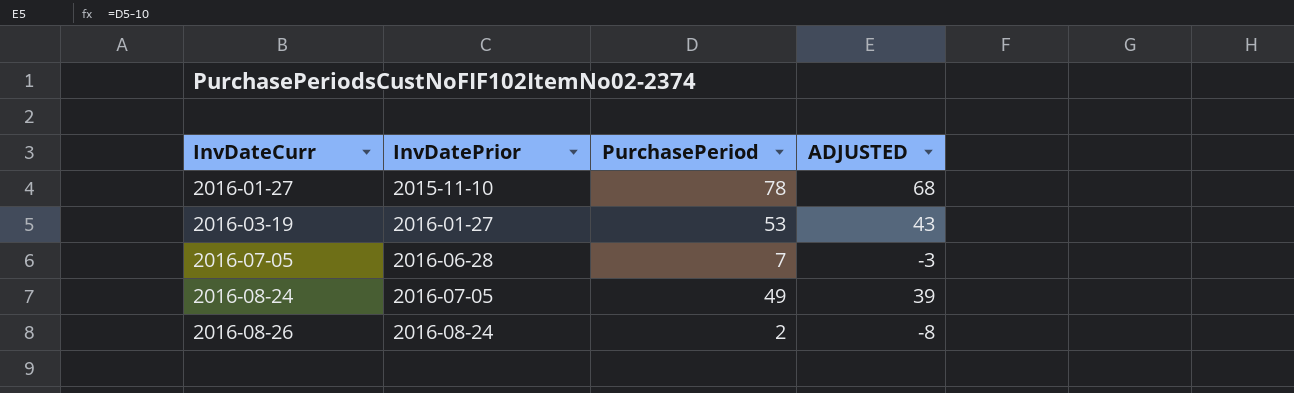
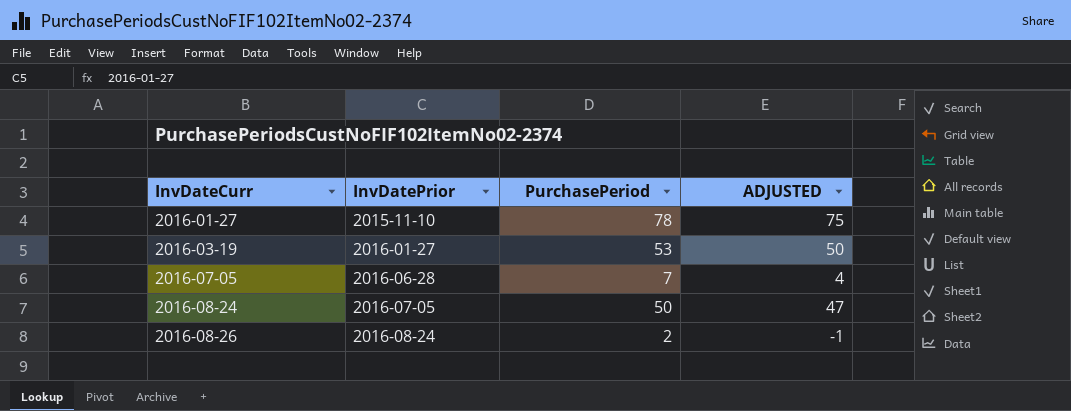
column ADJUSTED | formula: [PurchasePeriod] - 10 -> [PurchasePeriod] - 3
2016-08-24 | PurchasePeriod: 49 -> 50

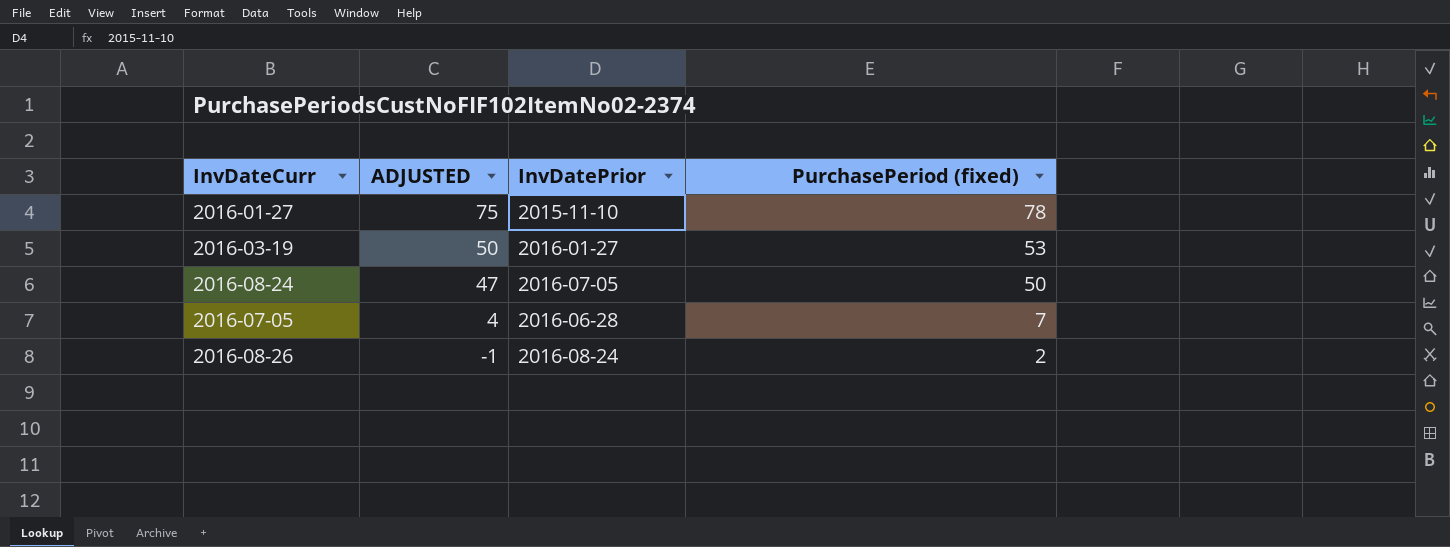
row order: InvDateCurr ascending -> ADJUSTED descending
column ADJUSTED | position: 4 -> 2
column name: PurchasePeriod -> PurchasePeriod (fixed)

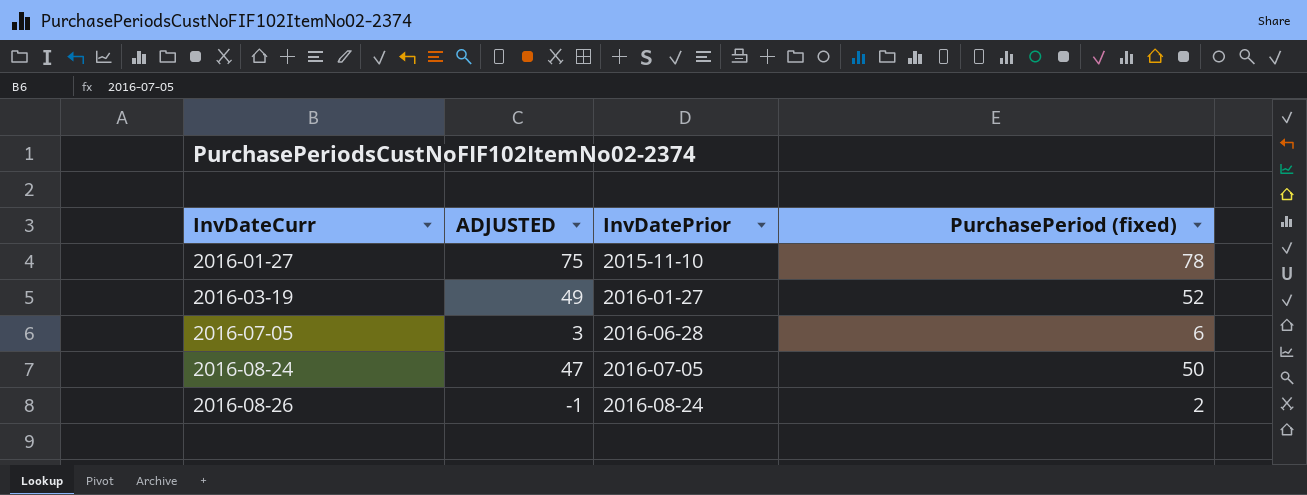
row order: ADJUSTED descending -> InvDateCurr ascending
2016-03-19 | ADJUSTED: 50 -> 49
2016-03-19 | PurchasePeriod (fixed): 53 -> 52
2016-07-05 | ADJUSTED: 4 -> 3
2016-07-05 | PurchasePeriod (fixed): 7 -> 6

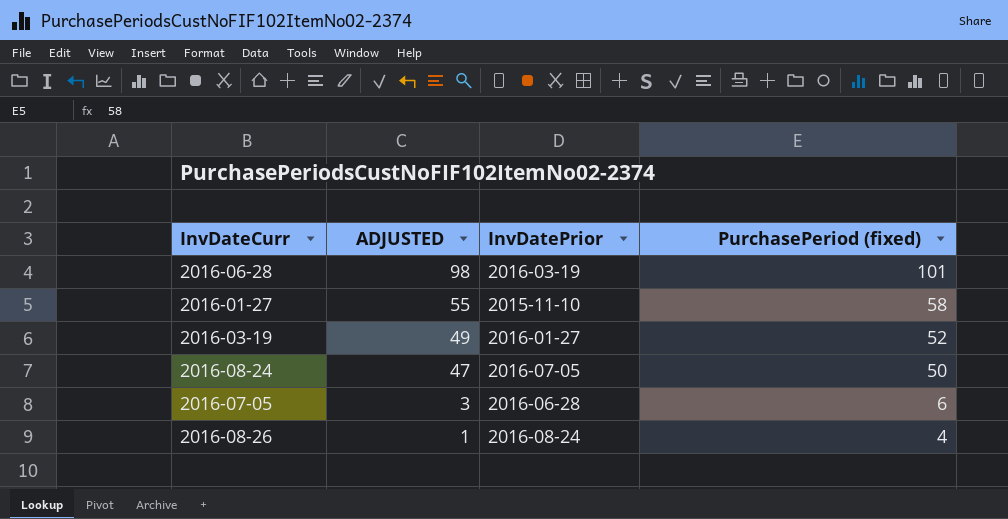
row order: InvDateCurr ascending -> ADJUSTED descending
row 2016-06-28: none -> 98 | 2016-03-19 | 101
2016-01-27 | ADJUSTED: 75 -> 55
2016-01-27 | PurchasePeriod (fixed): 78 -> 58
2016-08-26 | ADJUSTED: -1 -> 1
2016-08-26 | PurchasePeriod (fixed): 2 -> 4

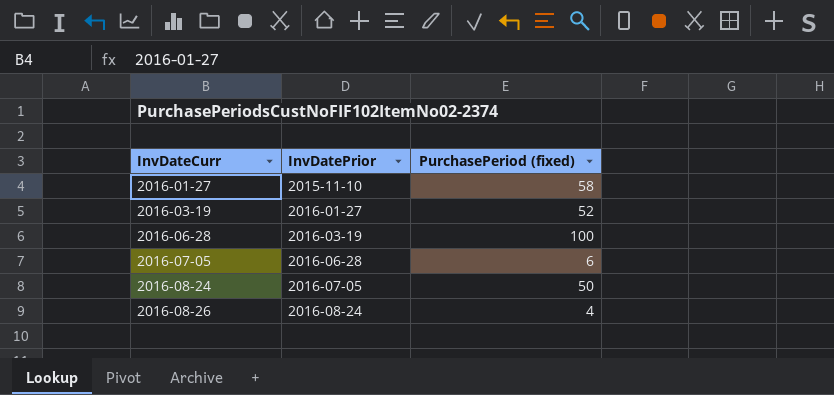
row order: ADJUSTED descending -> InvDateCurr ascending
column ADJUSTED | formula: [PurchasePeriod (fixed)] - 3 -> none
2016-06-28 | PurchasePeriod (fixed): 101 -> 100

